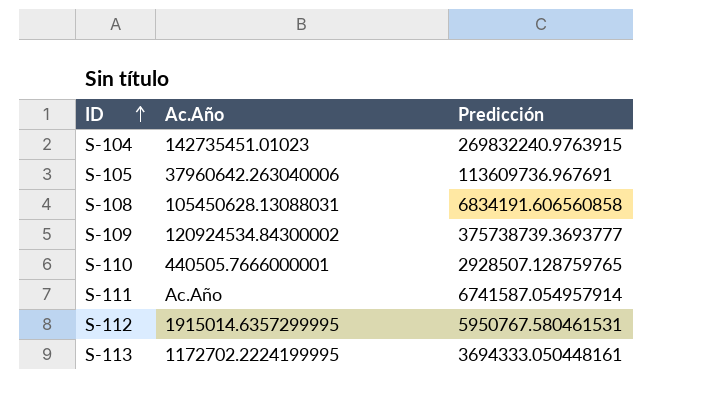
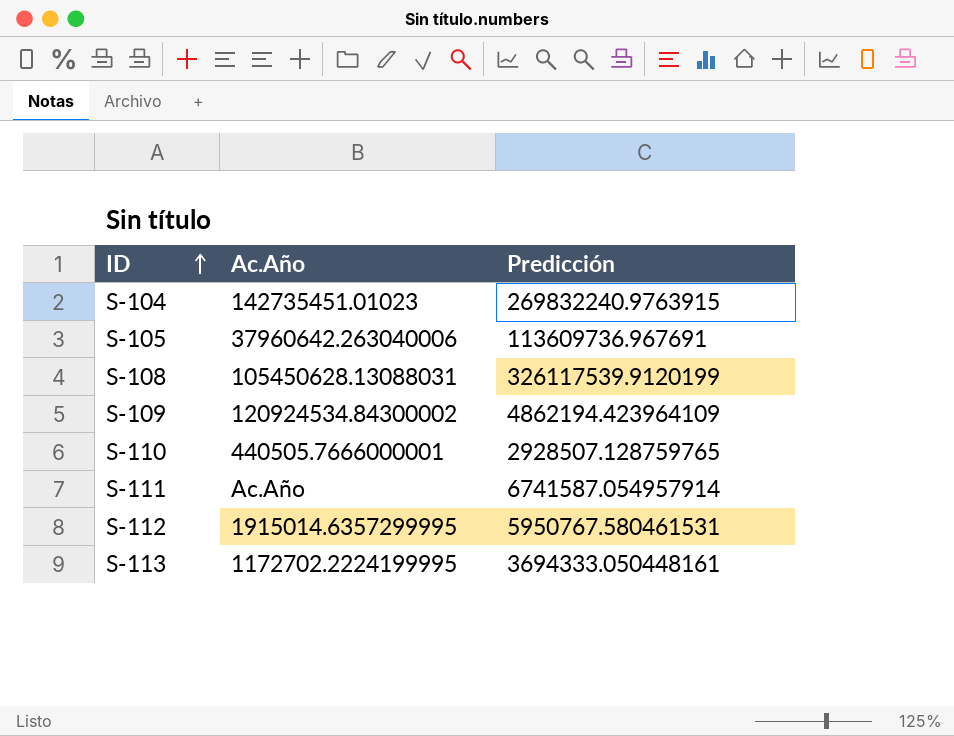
S-108 | Predicción: 6834191.606560858 -> 326117539.9120199
S-109 | Predicción: 375738739.3693777 -> 4862194.423964109

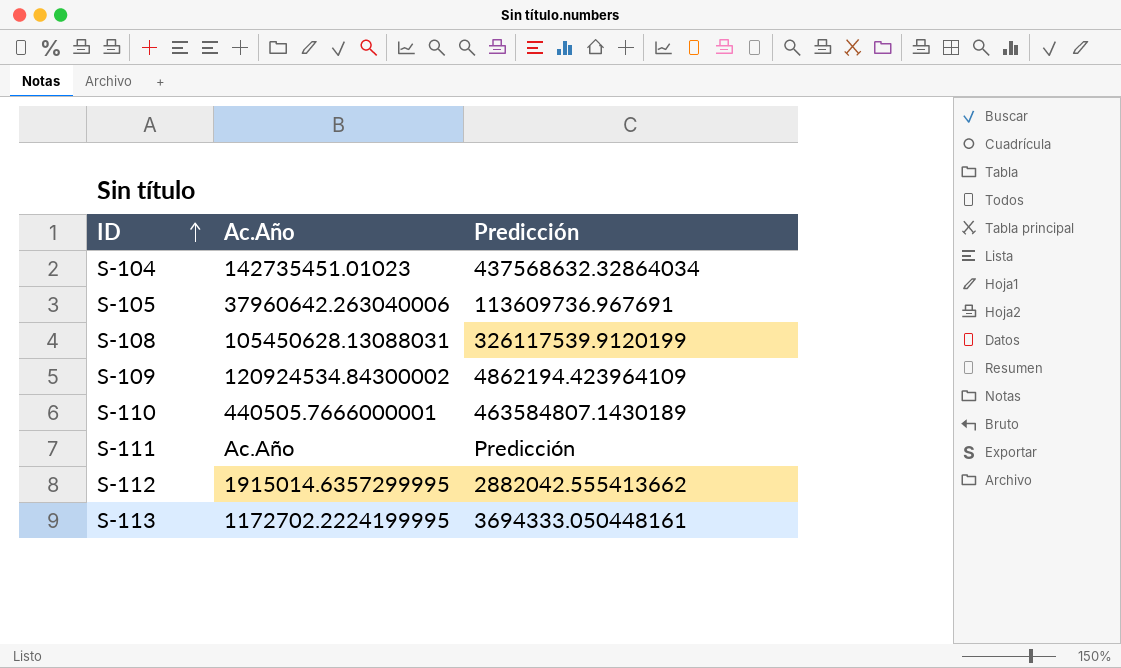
S-104 | Predicción: 269832240.9763915 -> 437568632.32864034
S-110 | Predicción: 2928507.128759765 -> 463584807.1430189
S-111 | Predicción: 6741587.054957914 -> Predicción
S-112 | Predicción: 5950767.580461531 -> 2882042.555413662

